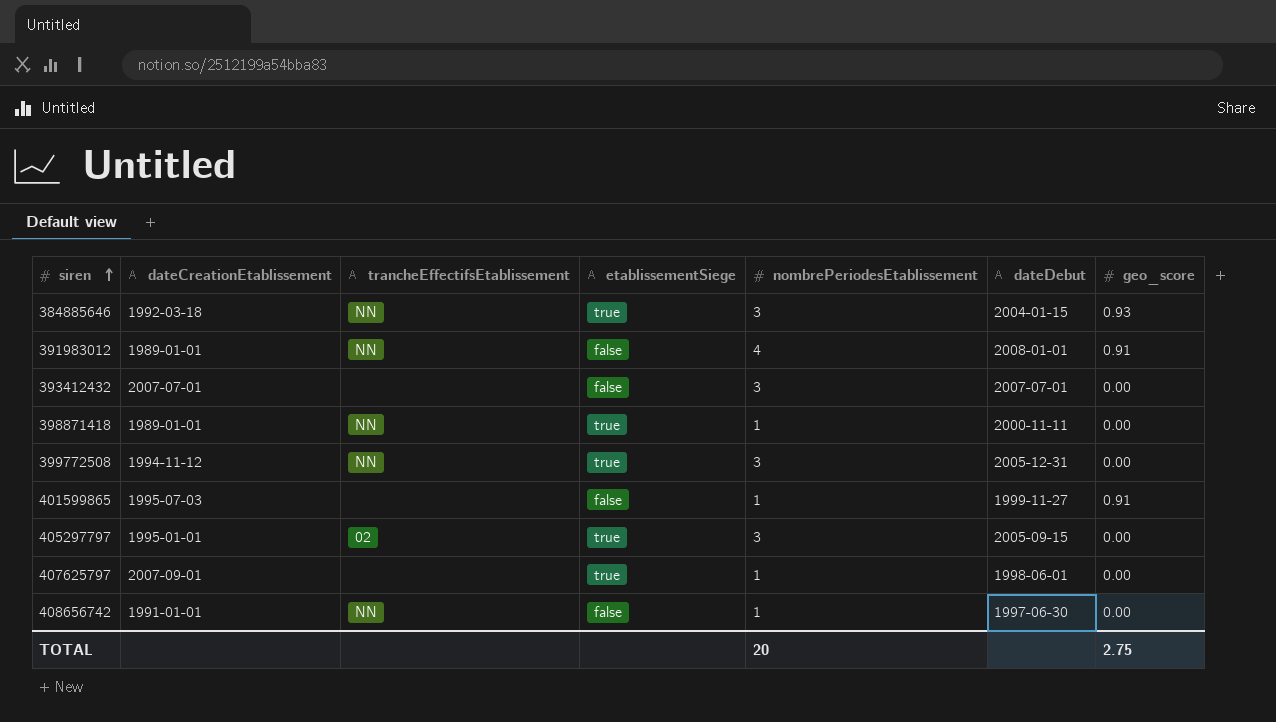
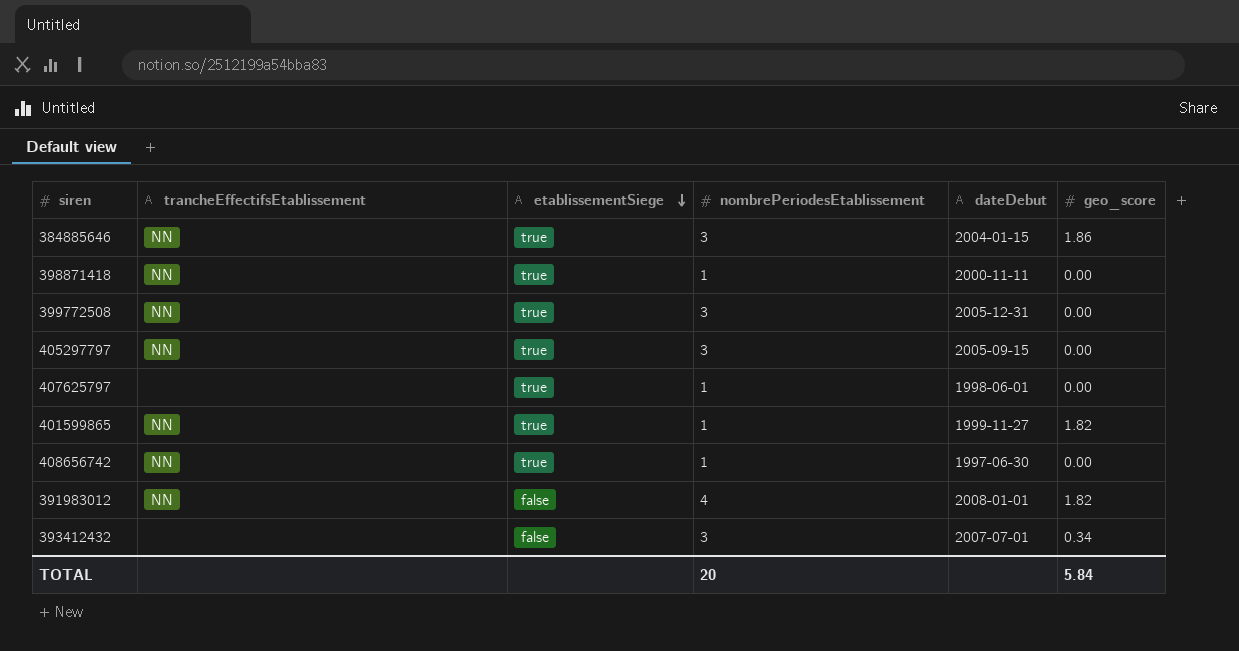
row order: siren ascending -> etablissementSiege descending
column dateCreationEtablissement | position: 2 -> none
384885646 | geo_score: 0.93 -> 1.86
405297797 | trancheEffectifsEtablissement: 02 -> NN
401599865 | trancheEffectifsEtablissement: none -> NN
401599865 | etablissementSiege: false -> true
401599865 | geo_score: 0.91 -> 1.82
408656742 | etablissementSiege: false -> true
391983012 | geo_score: 0.91 -> 1.82
393412432 | geo_score: 0.00 -> 0.34
TOTAL | geo_score: 2.75 -> 5.84

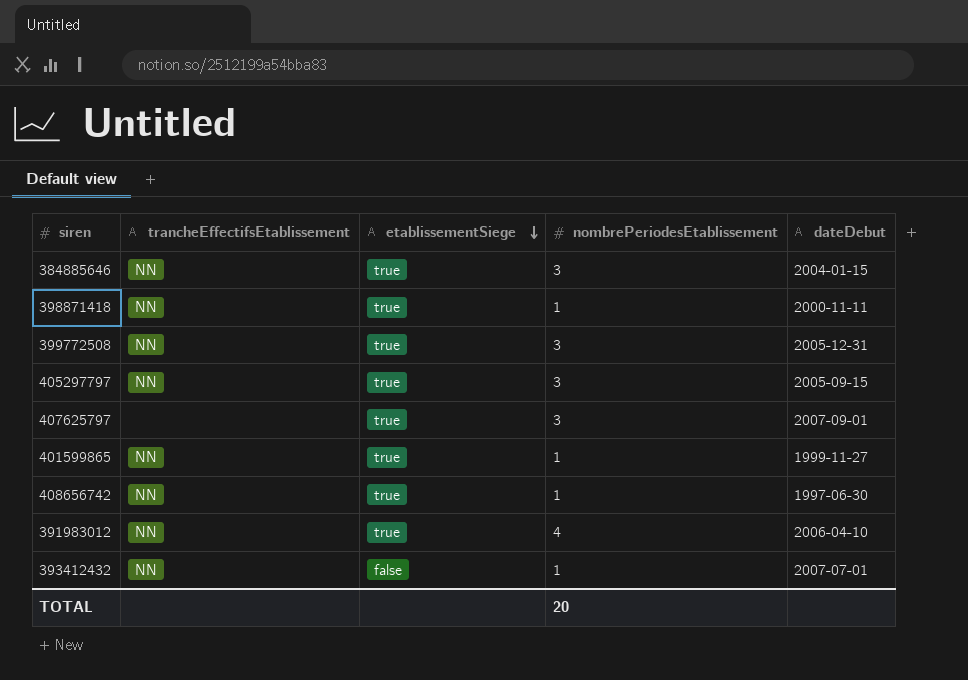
column geo_score | position: 6 -> none
407625797 | nombrePeriodesEtablissement: 1 -> 3
407625797 | dateDebut: 1998-06-01 -> 2007-09-01
391983012 | etablissementSiege: false -> true
391983012 | dateDebut: 2008-01-01 -> 2006-04-10
393412432 | trancheEffectifsEtablissement: none -> NN
393412432 | nombrePeriodesEtablissement: 3 -> 1

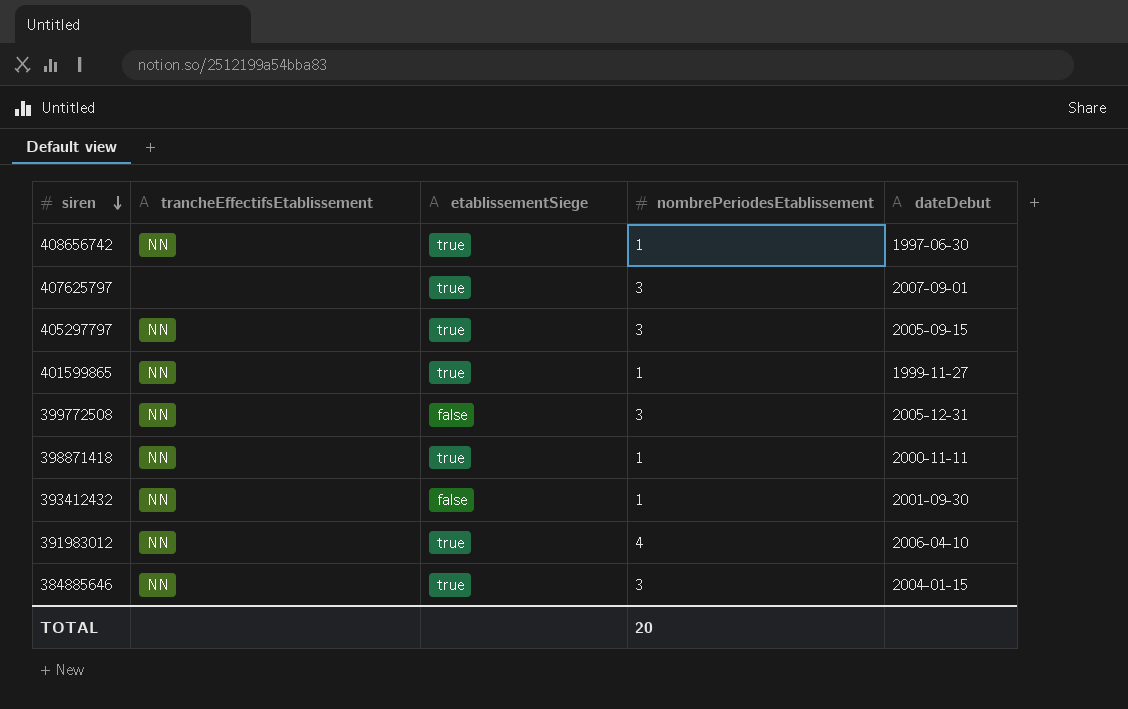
row order: etablissementSiege descending -> siren descending
399772508 | etablissementSiege: true -> false
393412432 | dateDebut: 2007-07-01 -> 2001-09-30

